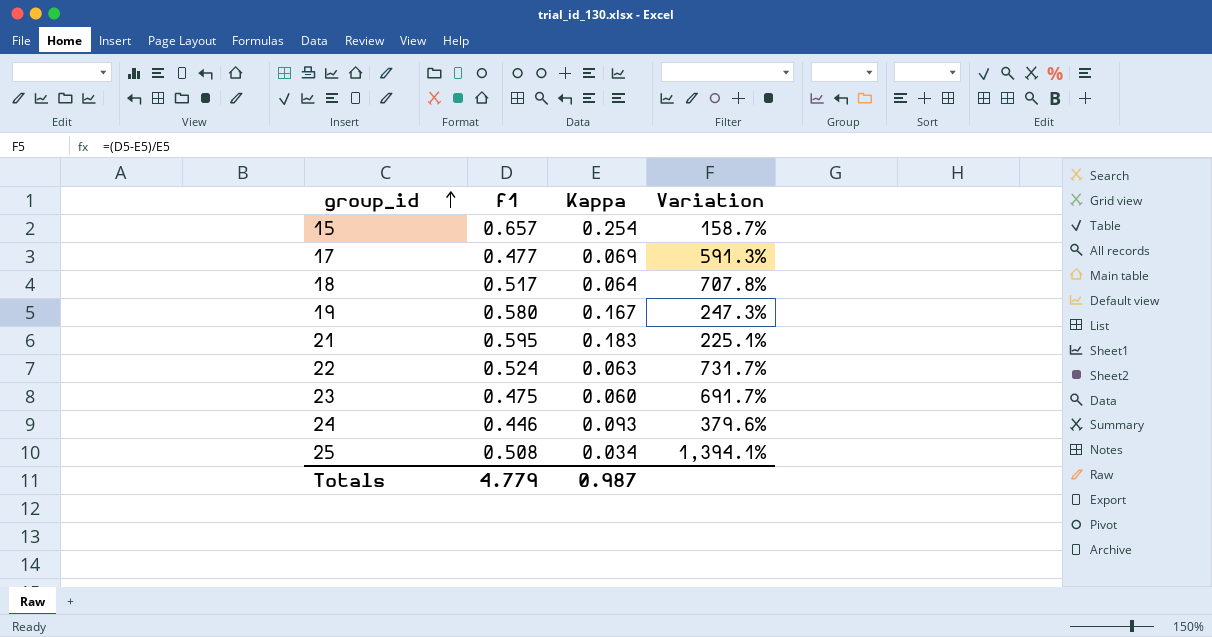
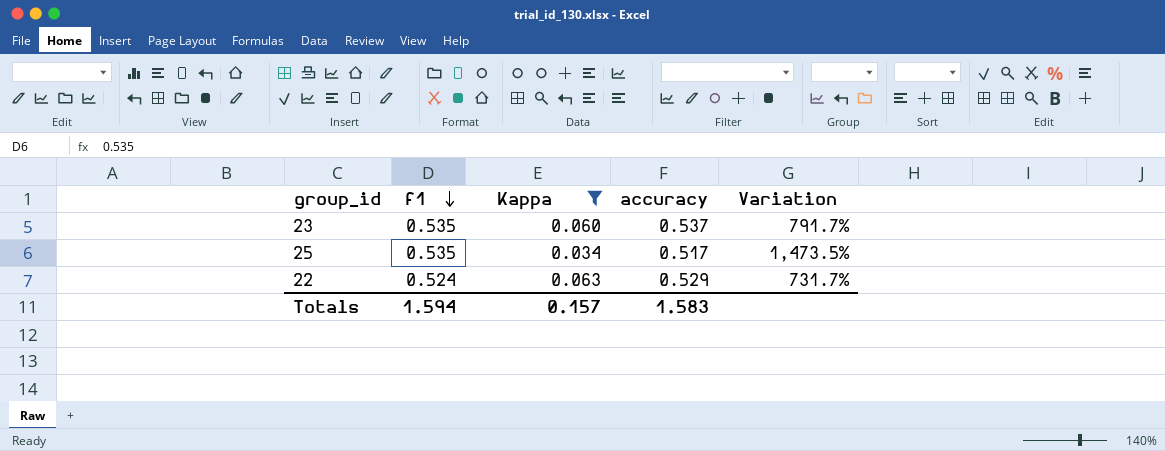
filter: none -> Kappa <= 0.063
row order: group_id ascending -> f1 descending
column accuracy | position: none -> 4
23 | f1: 0.475 -> 0.535
23 | Variation: 691.7% -> 791.7%
25 | f1: 0.508 -> 0.535
25 | Variation: 1,394.1% -> 1,473.5%
Totals | f1: 4.779 -> 1.594
Totals | Kappa: 0.987 -> 0.157

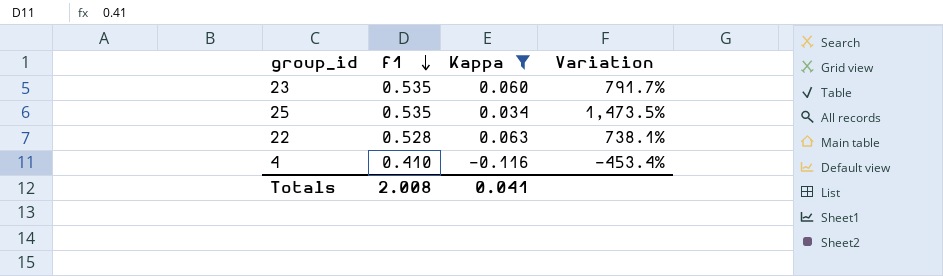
column accuracy | position: 4 -> none
22 | f1: 0.524 -> 0.528
22 | Variation: 731.7% -> 738.1%
row 4: none -> 0.410 | -0.116 | -453.4%
Totals | f1: 1.594 -> 2.008
Totals | Kappa: 0.157 -> 0.041

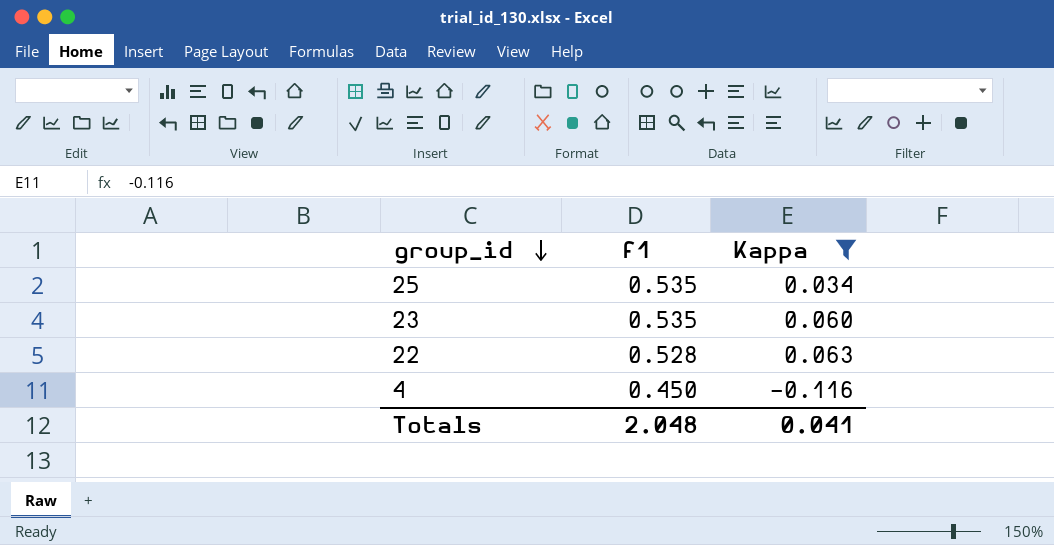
row order: f1 descending -> group_id descending
column Variation | formula: ([f1] - [Kappa]) / [Kappa] -> none
4 | f1: 0.410 -> 0.450
Totals | f1: 2.008 -> 2.048

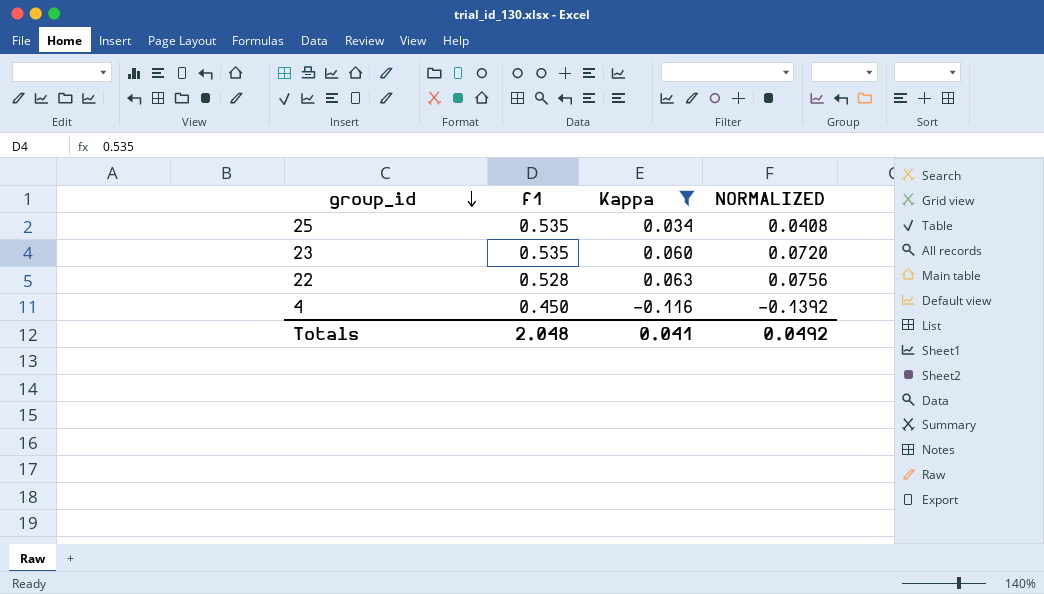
column NORMALIZED | formula: none -> [Kappa] * 1.2

